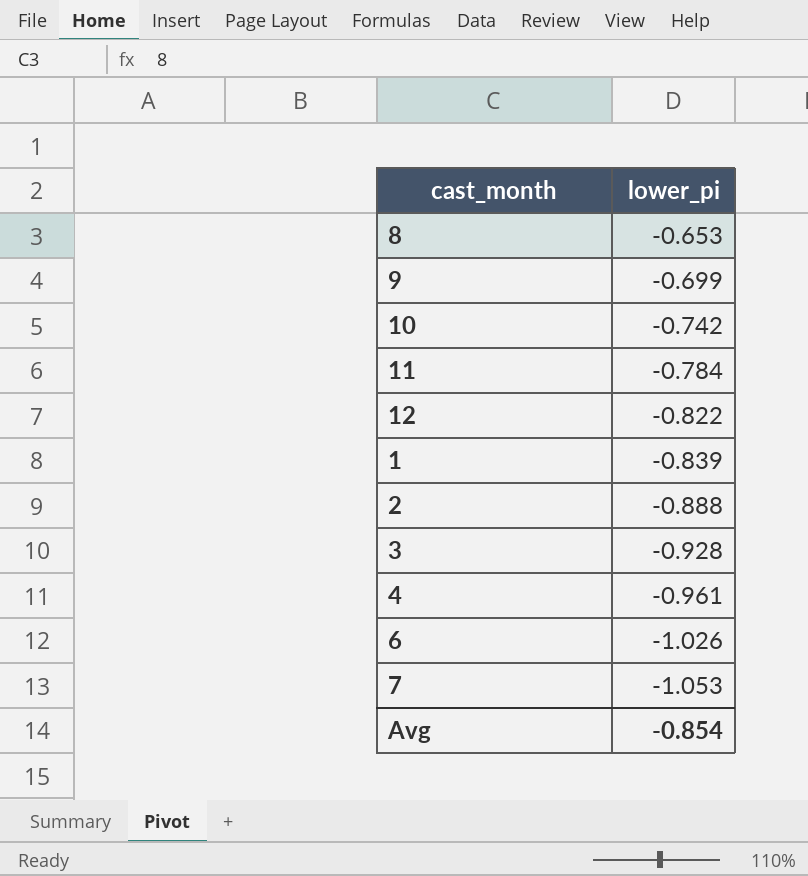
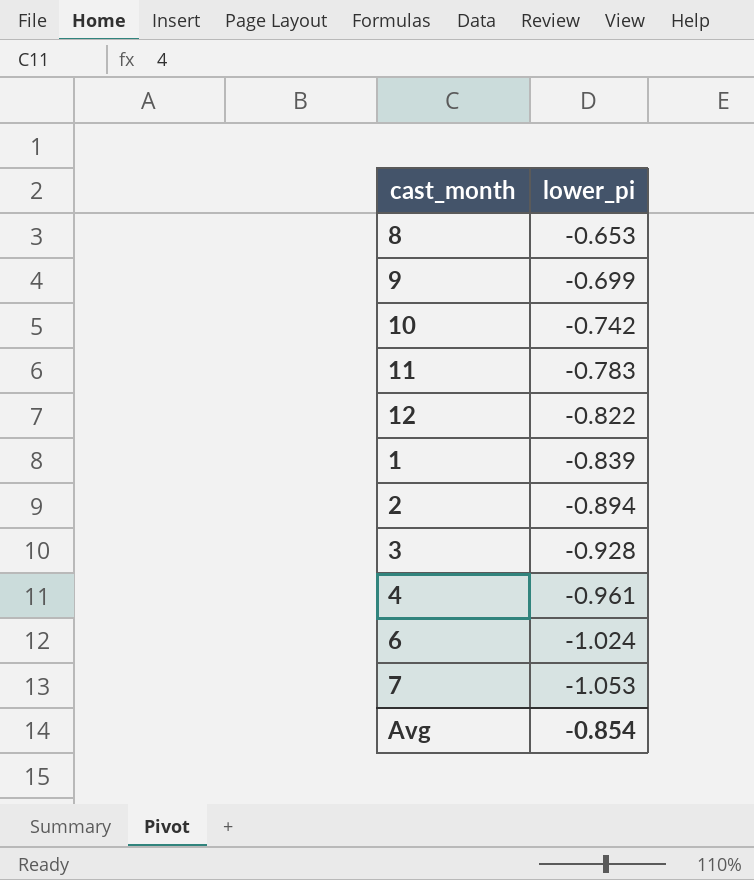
11 | lower_pi: -0.784 -> -0.783
2 | lower_pi: -0.888 -> -0.894
6 | lower_pi: -1.026 -> -1.024

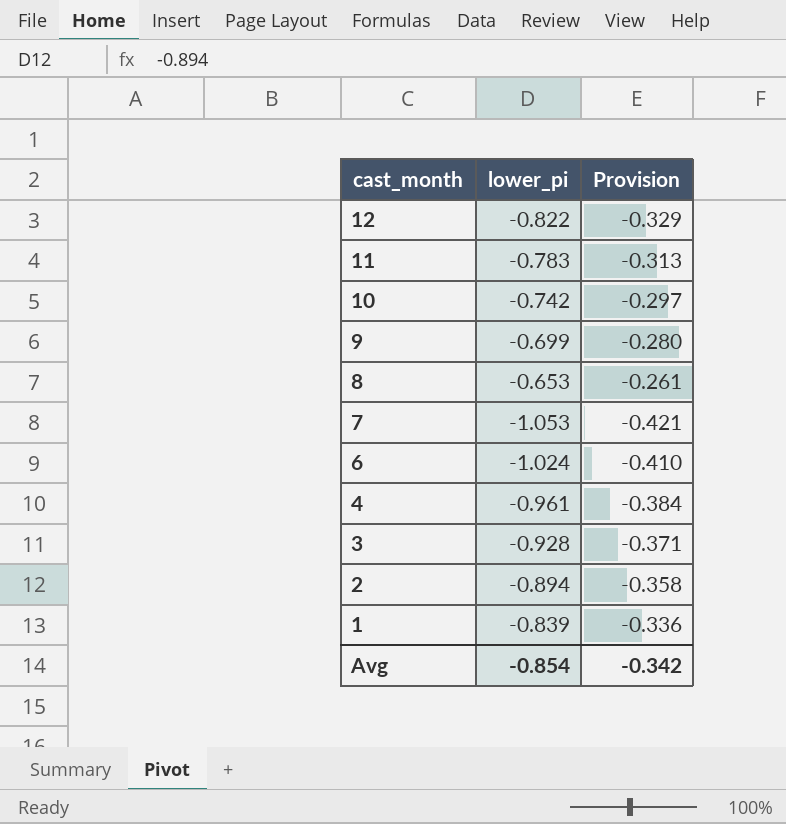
row order: lower_pi descending -> cast_month descending
column Provision | formula: none -> [lower_pi] * 0.4

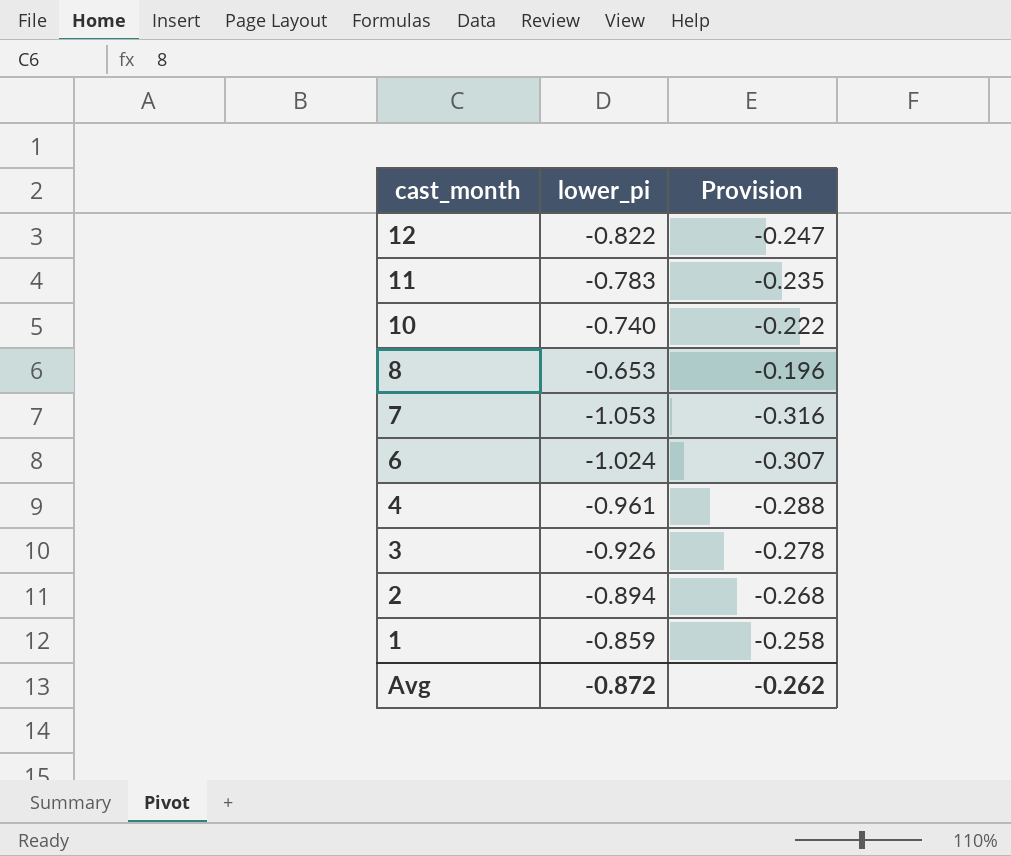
column Provision | formula: [lower_pi] * 0.4 -> [lower_pi] * 0.3
row 9: -0.699 | -0.280 -> none
10 | lower_pi: -0.742 -> -0.740
3 | lower_pi: -0.928 -> -0.926
1 | lower_pi: -0.839 -> -0.859
Avg | lower_pi: -0.854 -> -0.872
Avg | Provision: -0.342 -> -0.262

